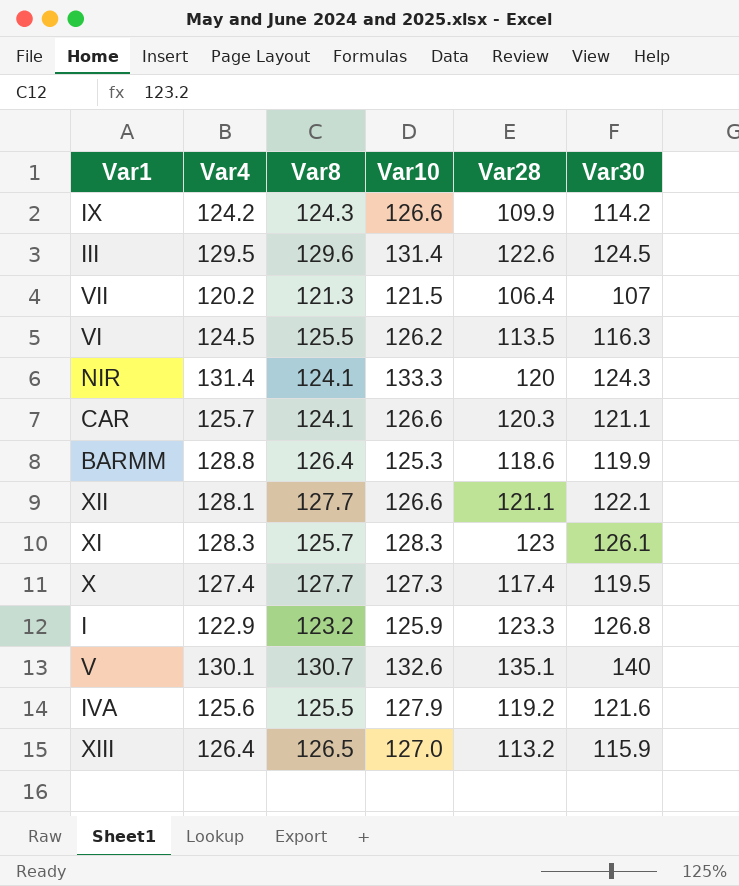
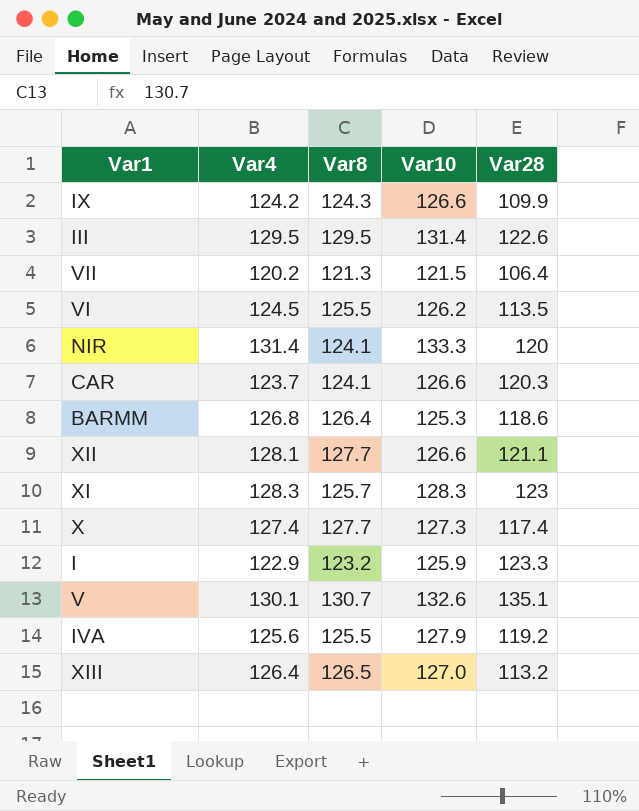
column Var30 | position: 6 -> none
III | Var8: 129.6 -> 129.5
CAR | Var4: 125.7 -> 123.7
BARMM | Var4: 128.8 -> 126.8

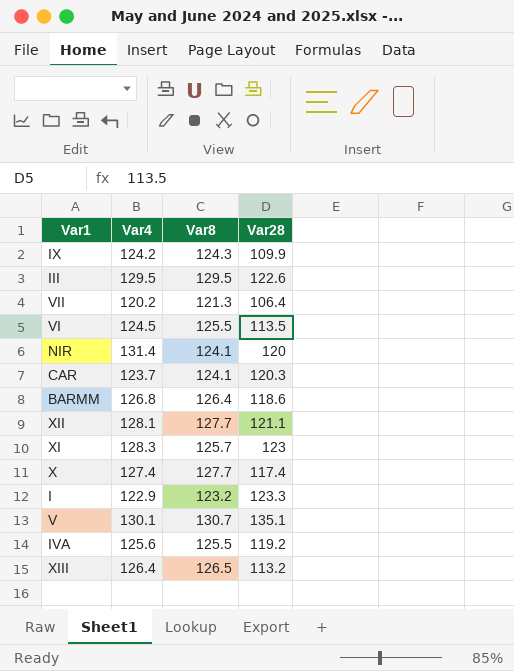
column Var10 | position: 4 -> none

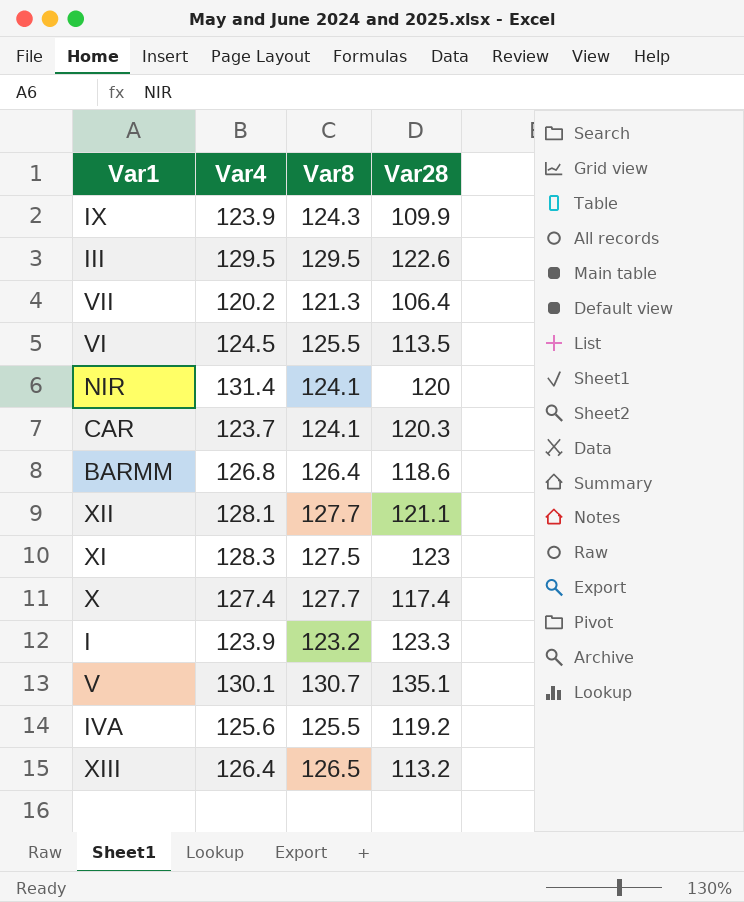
IX | Var4: 124.2 -> 123.9
XI | Var8: 125.7 -> 127.5
I | Var4: 122.9 -> 123.9

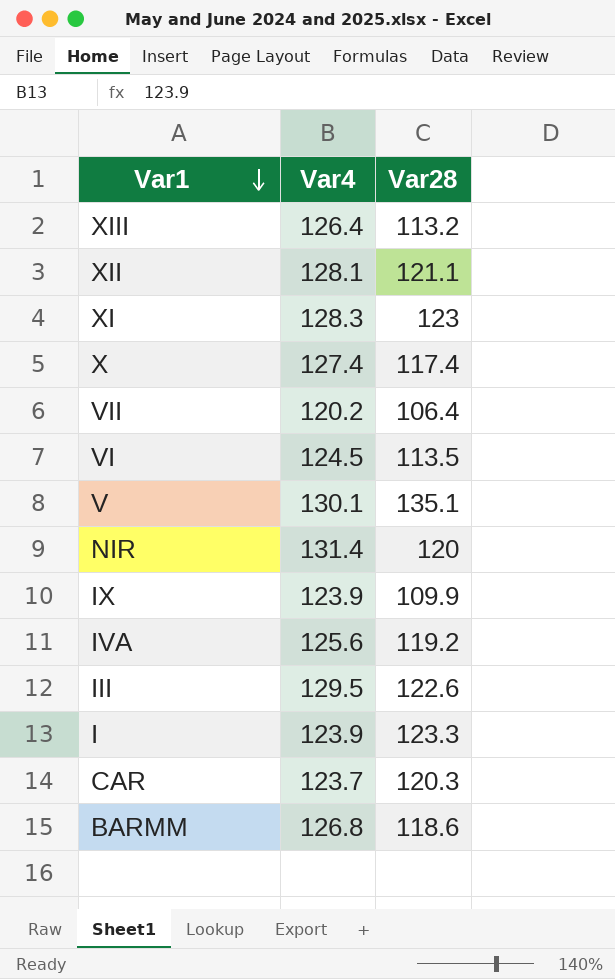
row order: none -> Var1 descending
column Var8 | position: 3 -> none

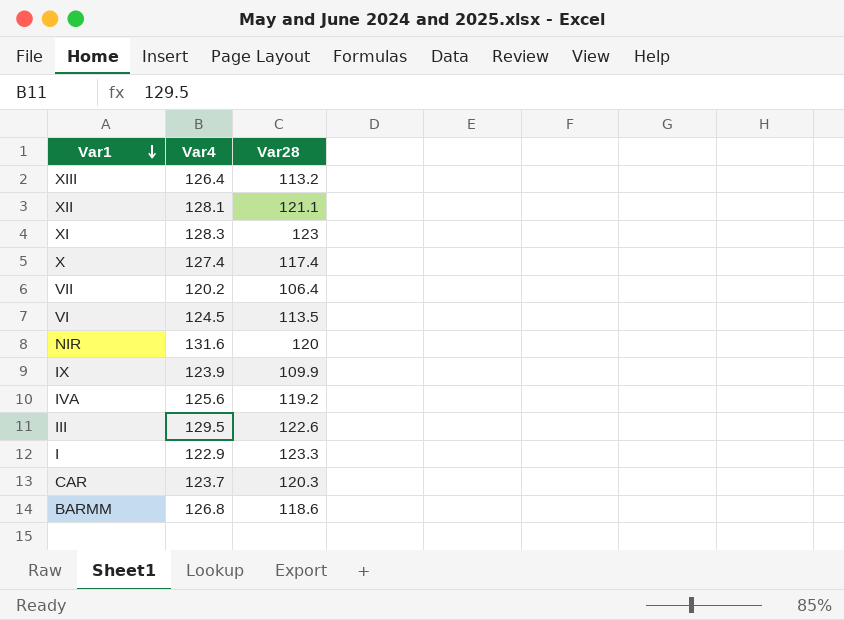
row V: 130.1 | 135.1 -> none
NIR | Var4: 131.4 -> 131.6
I | Var4: 123.9 -> 122.9

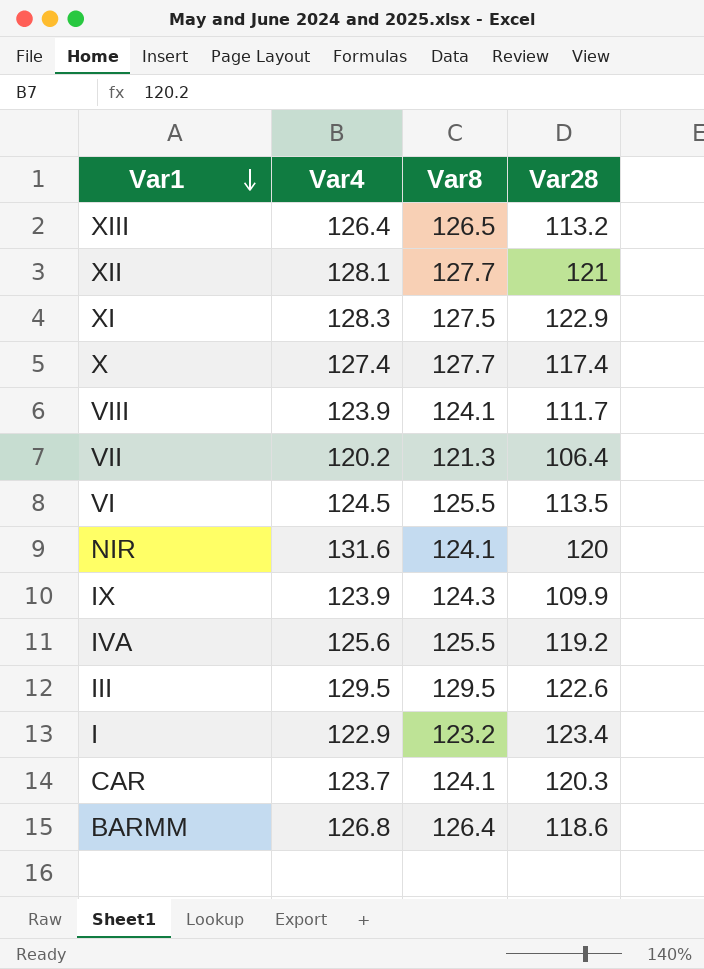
column Var8 | position: none -> 3
XII | Var28: 121.1 -> 121
XI | Var28: 123 -> 122.9
row VIII: none -> 123.9 | 124.1 | 111.7
I | Var28: 123.3 -> 123.4

